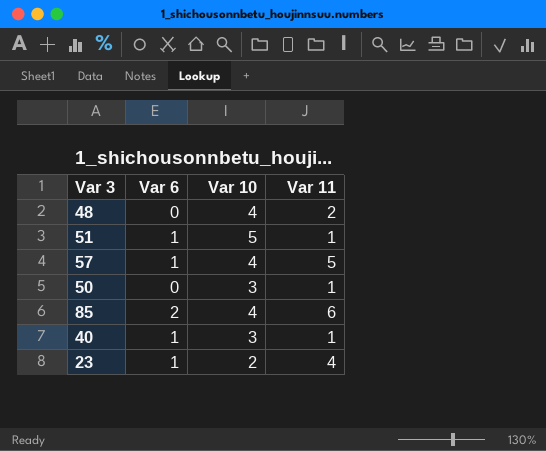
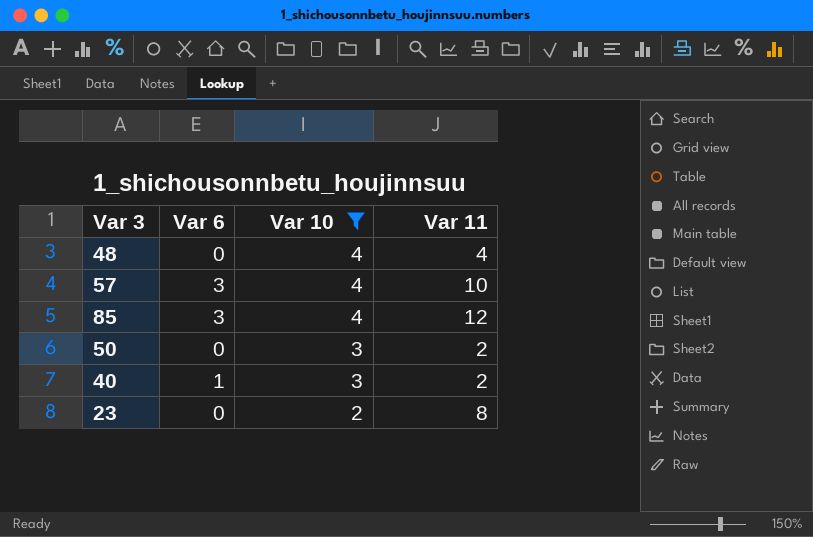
filter: none -> Var 10 != 5
row order: none -> Var 10 descending
48 | Var 11: 2 -> 4
57 | Var 6: 1 -> 3
57 | Var 11: 5 -> 10
85 | Var 6: 2 -> 3
85 | Var 11: 6 -> 12
50 | Var 11: 1 -> 2
40 | Var 11: 1 -> 2
23 | Var 6: 1 -> 0
23 | Var 11: 4 -> 8

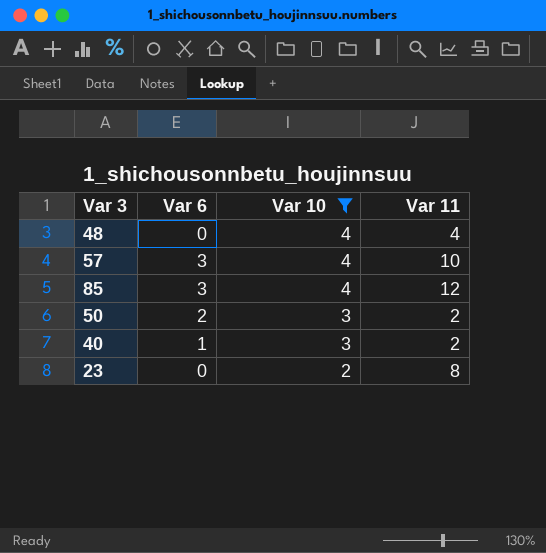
50 | Var 6: 0 -> 2

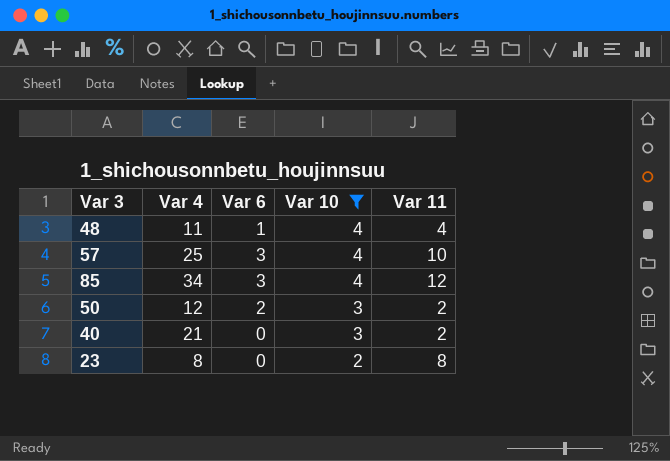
column Var 4 | position: none -> 2
48 | Var 6: 0 -> 1
40 | Var 6: 1 -> 0

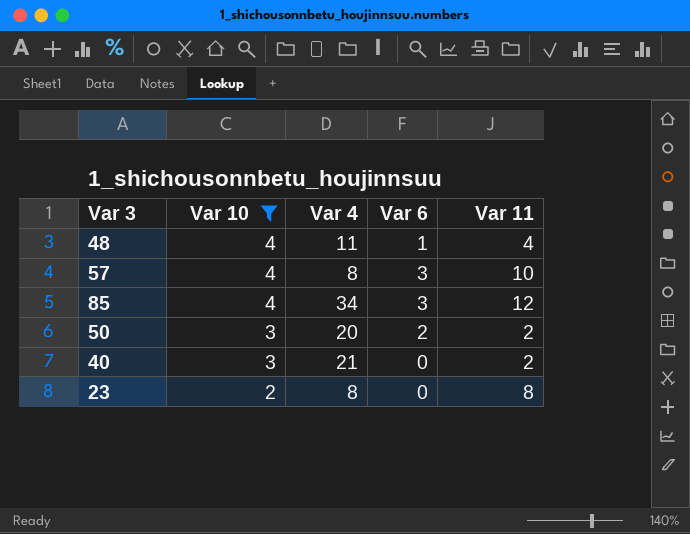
column Var 10 | position: 4 -> 2
57 | Var 4: 25 -> 8
50 | Var 4: 12 -> 20

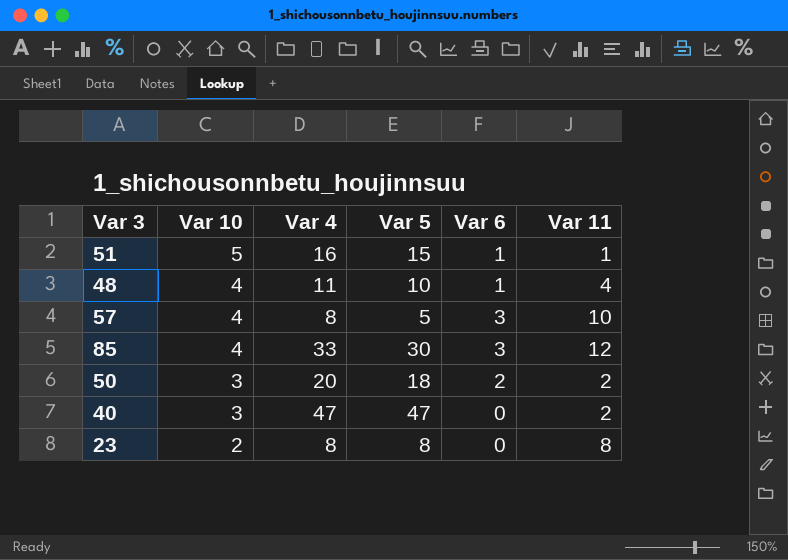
filter: Var 10 != 5 -> none
column Var 5 | formula: none -> [Var 4] - [Var 6]
85 | Var 4: 34 -> 33
40 | Var 4: 21 -> 47

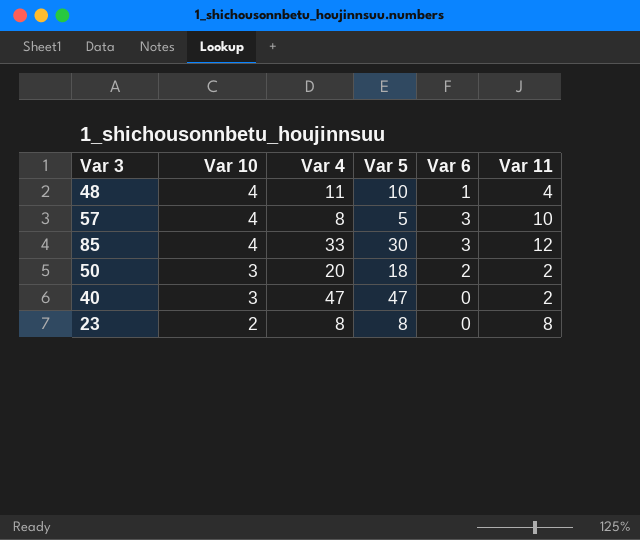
row 51: 5 | 16 | 15 | 1 | 1 -> none

